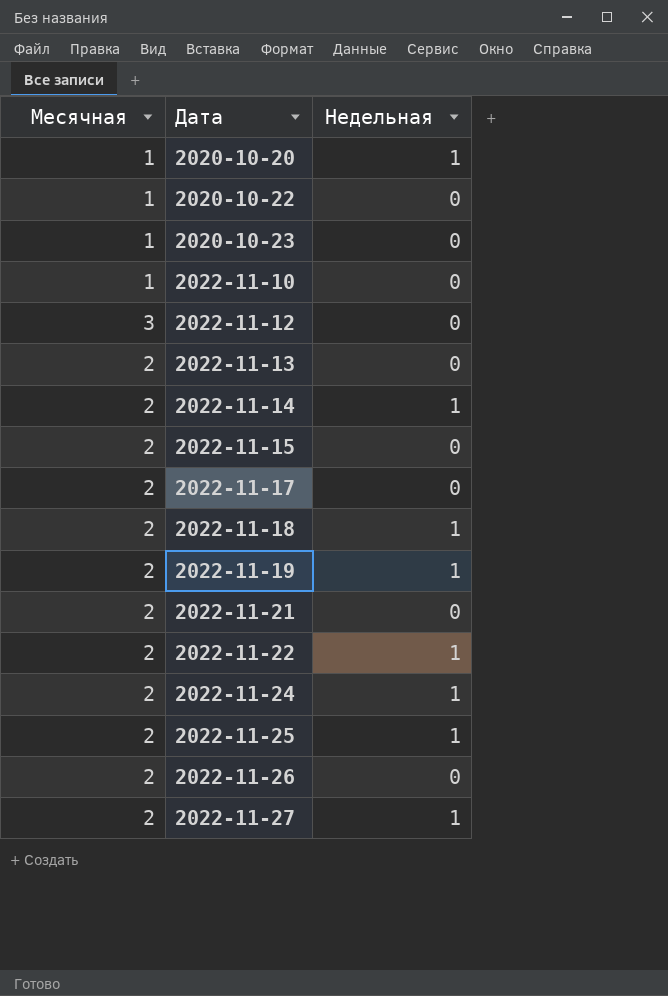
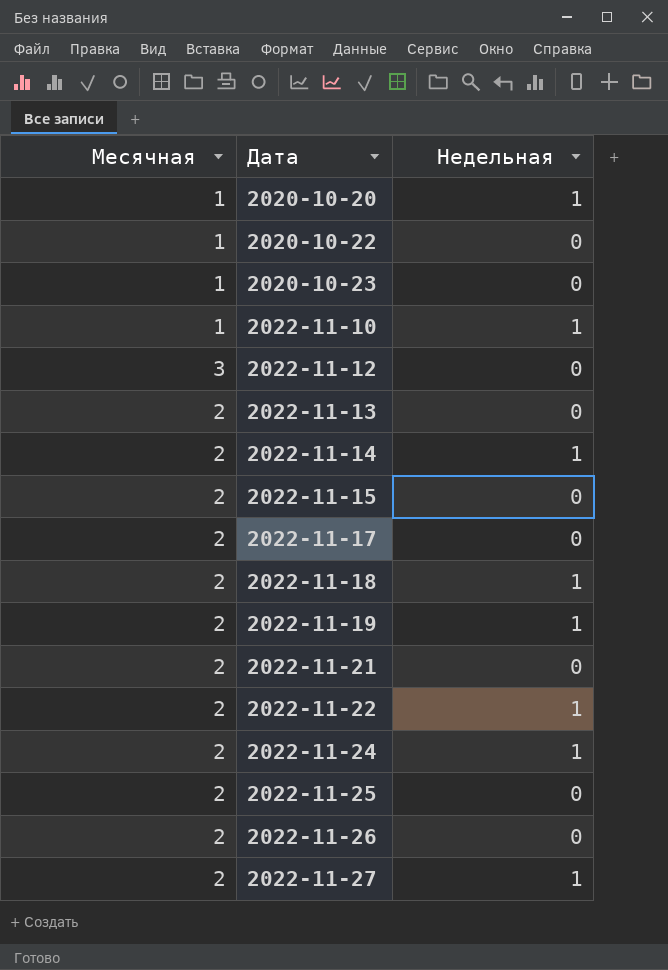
2022-11-10 | Недельная: 0 -> 1
2022-11-25 | Недельная: 1 -> 0

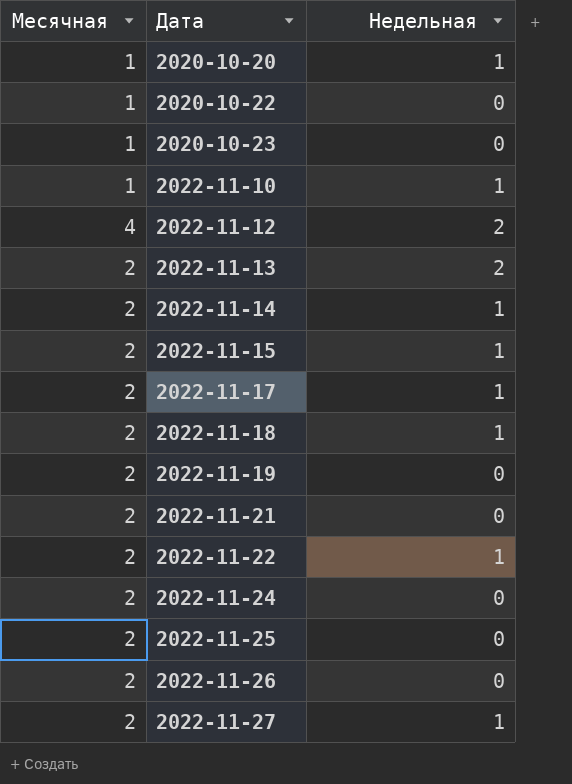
2022-11-12 | Месячная: 3 -> 4
2022-11-12 | Недельная: 0 -> 2
2022-11-13 | Недельная: 0 -> 2
2022-11-15 | Недельная: 0 -> 1
2022-11-17 | Недельная: 0 -> 1
2022-11-19 | Недельная: 1 -> 0
2022-11-24 | Недельная: 1 -> 0

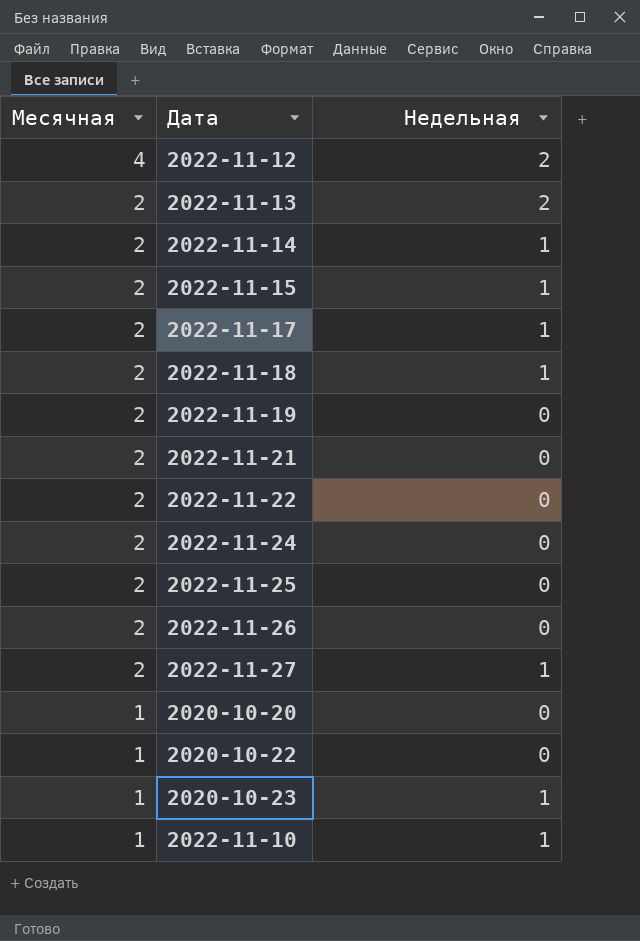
row order: Дата ascending -> Месячная descending
2022-11-22 | Недельная: 1 -> 0
2020-10-20 | Недельная: 1 -> 0
2020-10-23 | Недельная: 0 -> 1

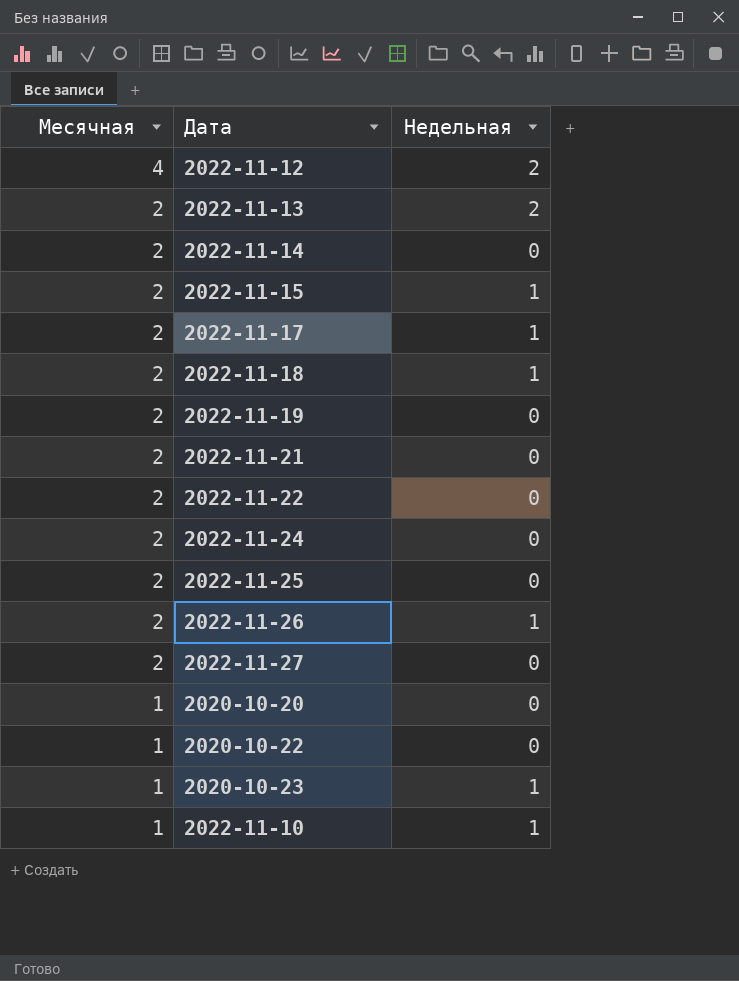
2022-11-14 | Недельная: 1 -> 0
2022-11-26 | Недельная: 0 -> 1
2022-11-27 | Недельная: 1 -> 0

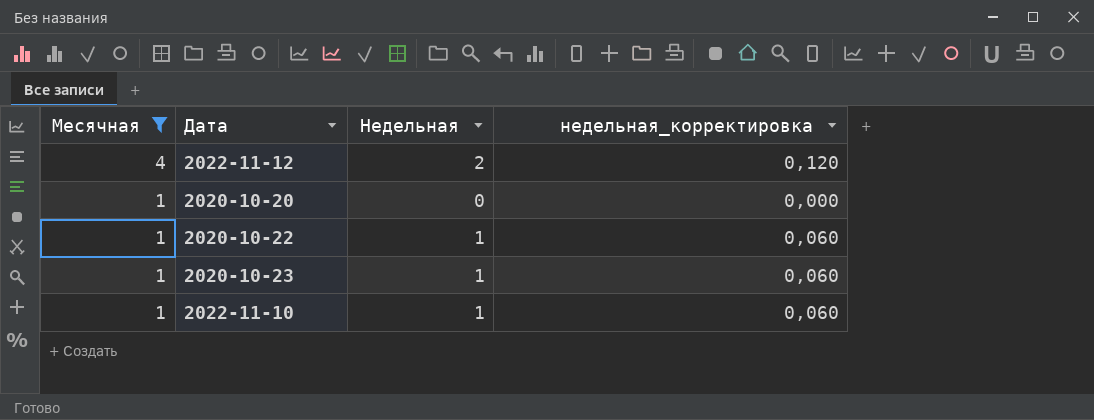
filter: none -> Месячная != 2
column недельная_корректировка | formula: none -> [Недельная] * 0,06
2020-10-22 | Недельная: 0 -> 1

